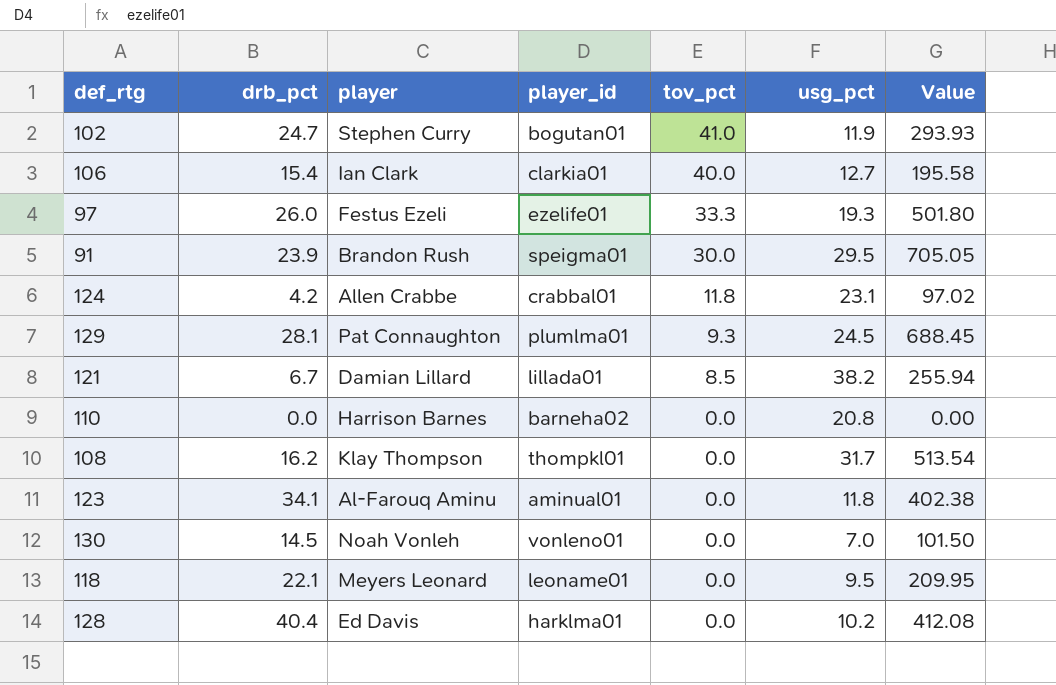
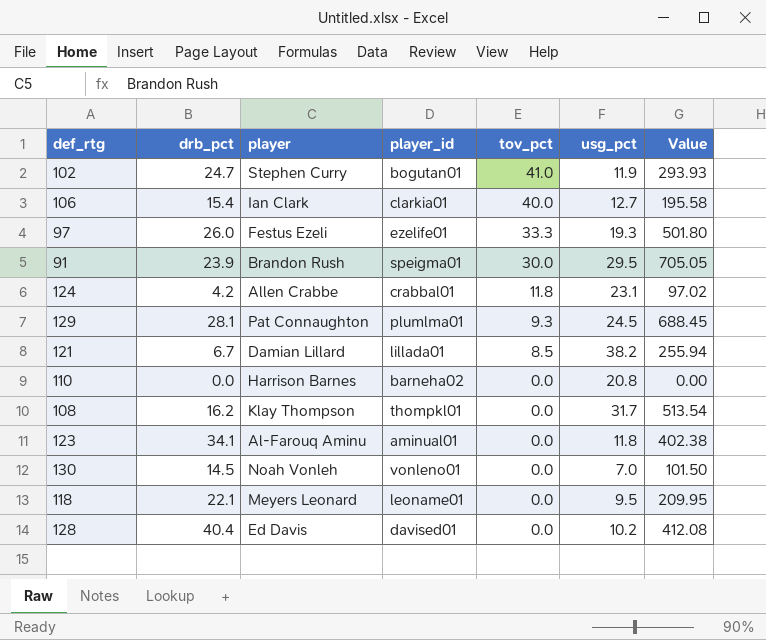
128 | player_id: harklma01 -> davised01

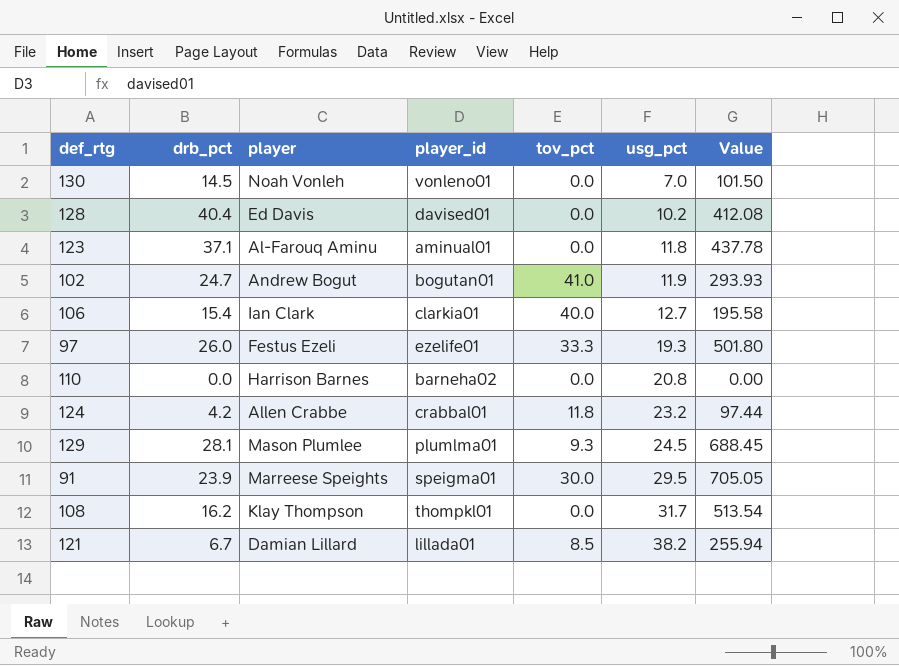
row order: tov_pct descending -> usg_pct ascending
row 118: 22.1 | Meyers Leonard | leoname01 | 0.0 | 9.5 | 209.95 -> none
123 | drb_pct: 34.1 -> 37.1
123 | Value: 402.38 -> 437.78
102 | player: Stephen Curry -> Andrew Bogut
124 | usg_pct: 23.1 -> 23.2
124 | Value: 97.02 -> 97.44
129 | player: Pat Connaughton -> Mason Plumlee
91 | player: Brandon Rush -> Marreese Speights

